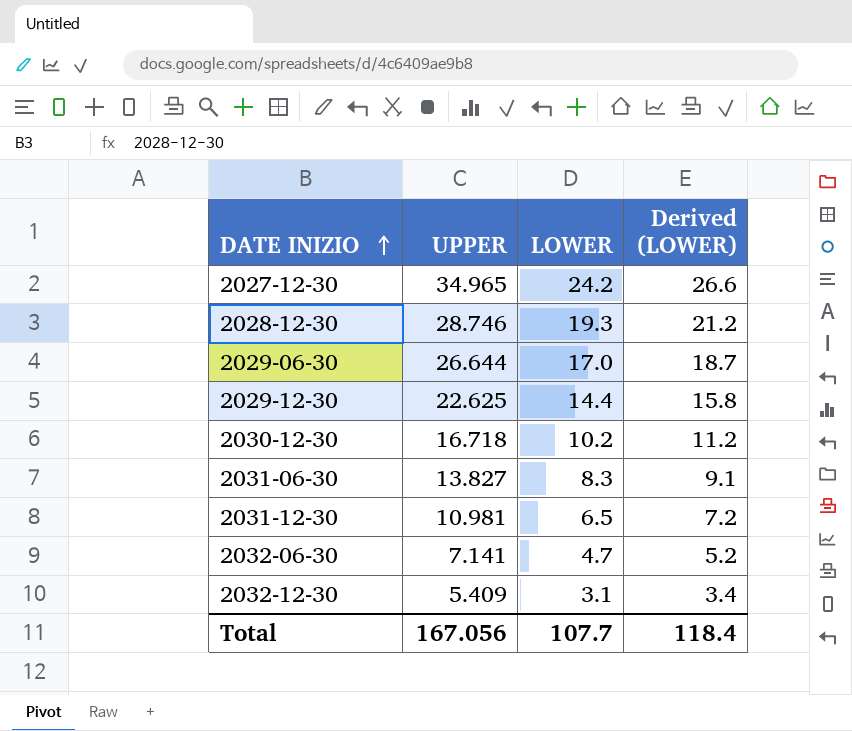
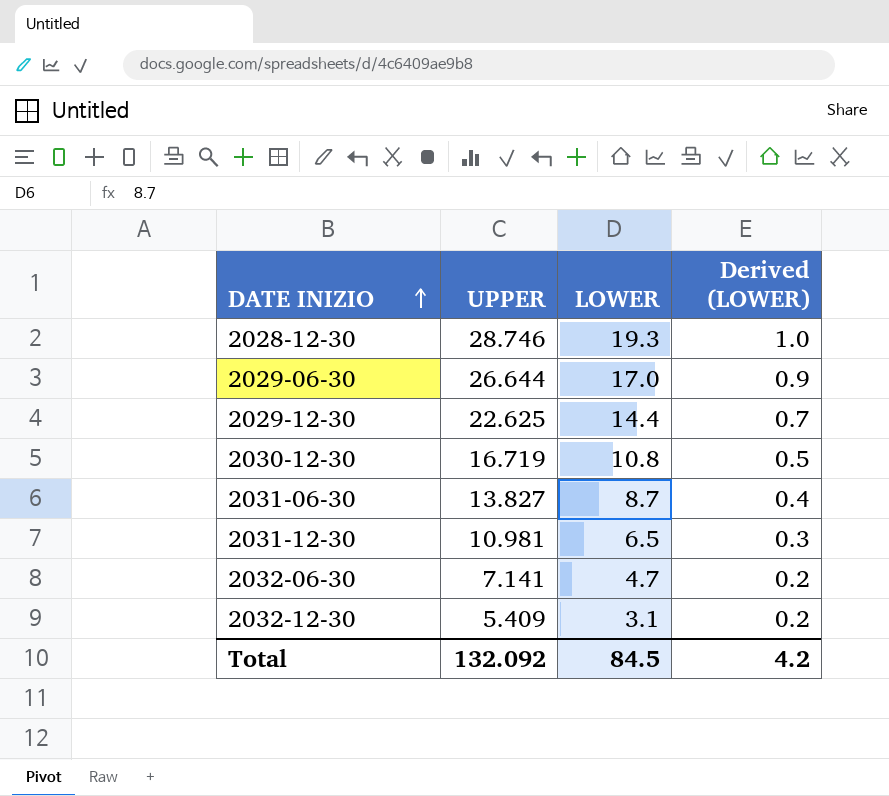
column Derived (LOWER) | formula: [LOWER] * 1.1 -> [LOWER] * 0.05
row 2027-12-30: 34.965 | 24.2 | 26.6 -> none
2030-12-30 | UPPER: 16.718 -> 16.719
2030-12-30 | LOWER: 10.2 -> 10.8
2031-06-30 | LOWER: 8.3 -> 8.7
Total | UPPER: 167.056 -> 132.092
Total | LOWER: 107.7 -> 84.5
Total | Derived (LOWER): 118.4 -> 4.2

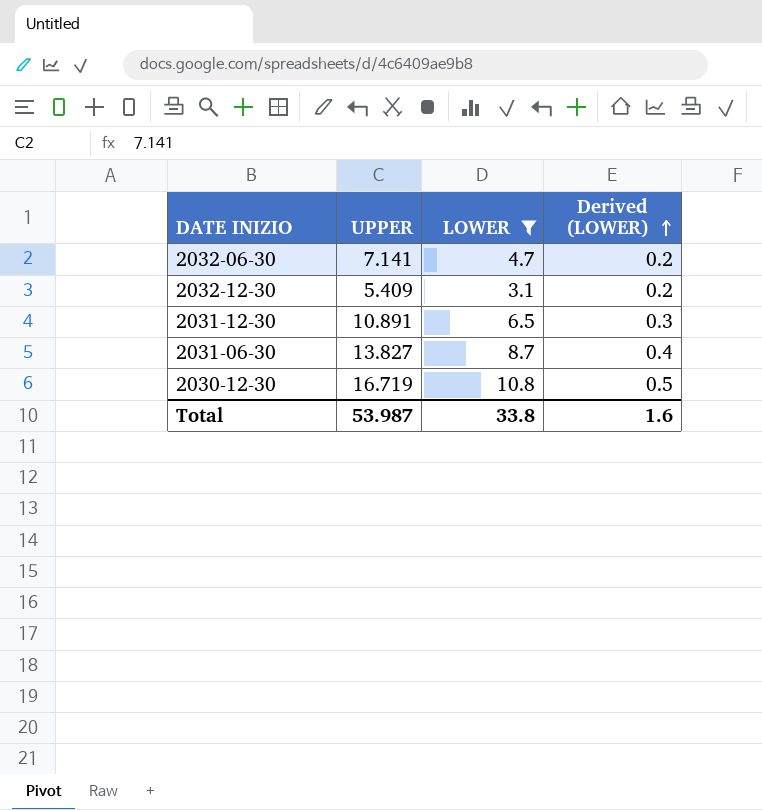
filter: none -> LOWER <= 10.8
row order: DATE INIZIO ascending -> Derived (LOWER) ascending
2031-12-30 | UPPER: 10.981 -> 10.891
Total | UPPER: 132.092 -> 53.987
Total | LOWER: 84.5 -> 33.8
Total | Derived (LOWER): 4.2 -> 1.6

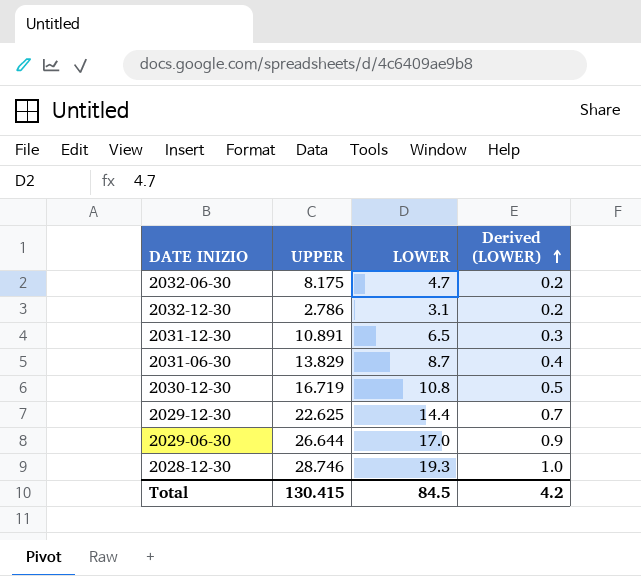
filter: LOWER <= 10.8 -> none
2032-06-30 | UPPER: 7.141 -> 8.175
2032-12-30 | UPPER: 5.409 -> 2.786
2031-06-30 | UPPER: 13.827 -> 13.829
Total | UPPER: 53.987 -> 130.415
Total | LOWER: 33.8 -> 84.5
Total | Derived (LOWER): 1.6 -> 4.2

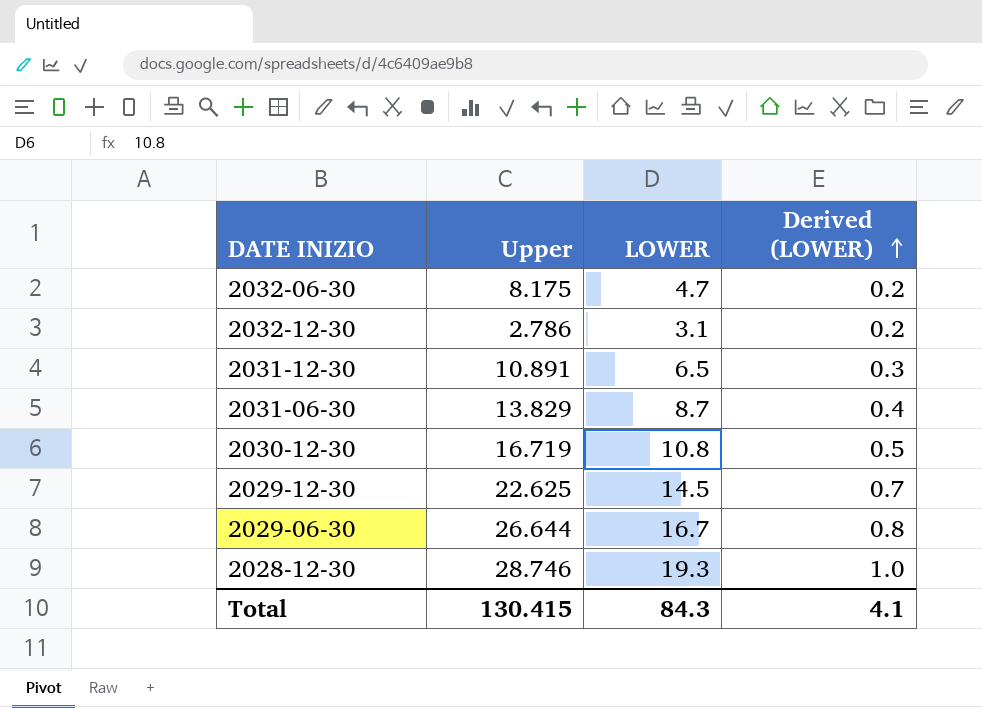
column name: UPPER -> Upper
2029-12-30 | LOWER: 14.4 -> 14.5
2029-06-30 | LOWER: 17.0 -> 16.7
2029-06-30 | Derived (LOWER): 0.9 -> 0.8
Total | LOWER: 84.5 -> 84.3
Total | Derived (LOWER): 4.2 -> 4.1

